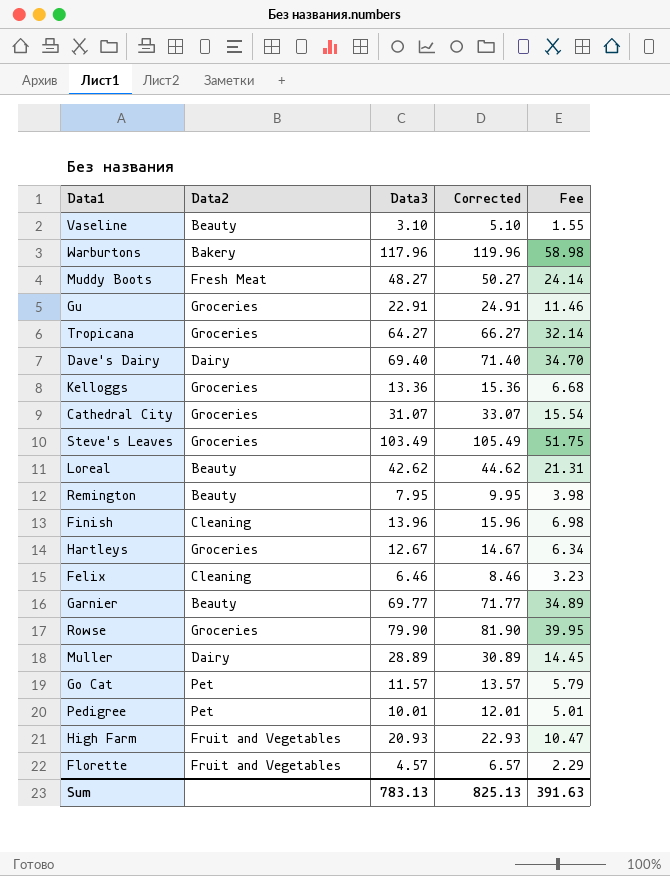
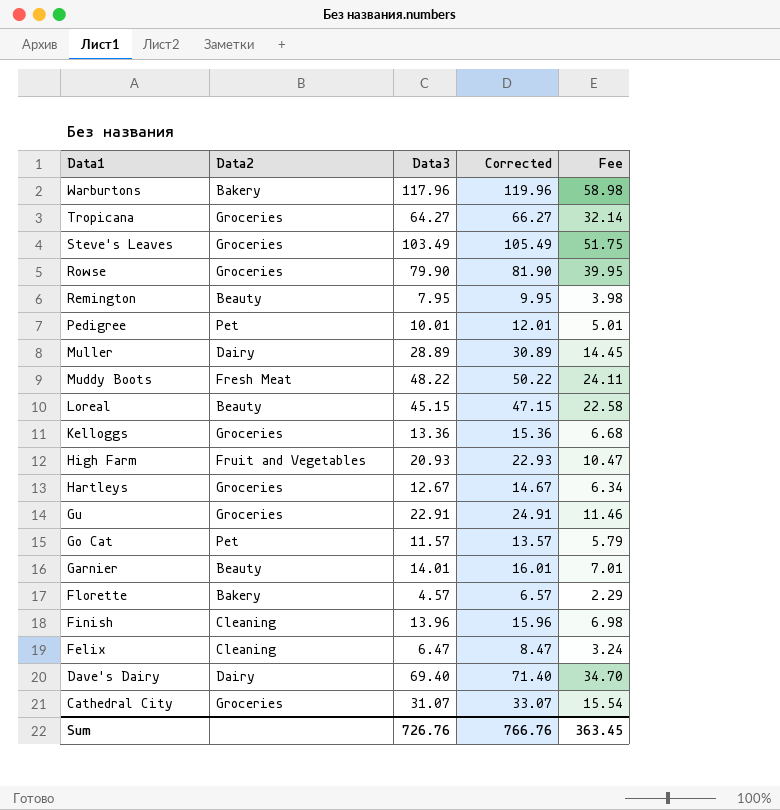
row order: none -> Data1 descending
row Vaseline: Beauty | 3.10 | 5.10 | 1.55 -> none
Muddy Boots | Data3: 48.27 -> 48.22
Muddy Boots | Corrected: 50.27 -> 50.22
Muddy Boots | Fee: 24.14 -> 24.11
Loreal | Data3: 42.62 -> 45.15
Loreal | Corrected: 44.62 -> 47.15
Loreal | Fee: 21.31 -> 22.58
Garnier | Data3: 69.77 -> 14.01
Garnier | Corrected: 71.77 -> 16.01
Garnier | Fee: 34.89 -> 7.01
Florette | Data2: Fruit and Vegetables -> Bakery
Felix | Data3: 6.46 -> 6.47
Felix | Corrected: 8.46 -> 8.47
Felix | Fee: 3.23 -> 3.24
Sum | Data3: 783.13 -> 726.76
Sum | Corrected: 825.13 -> 766.76
Sum | Fee: 391.63 -> 363.45

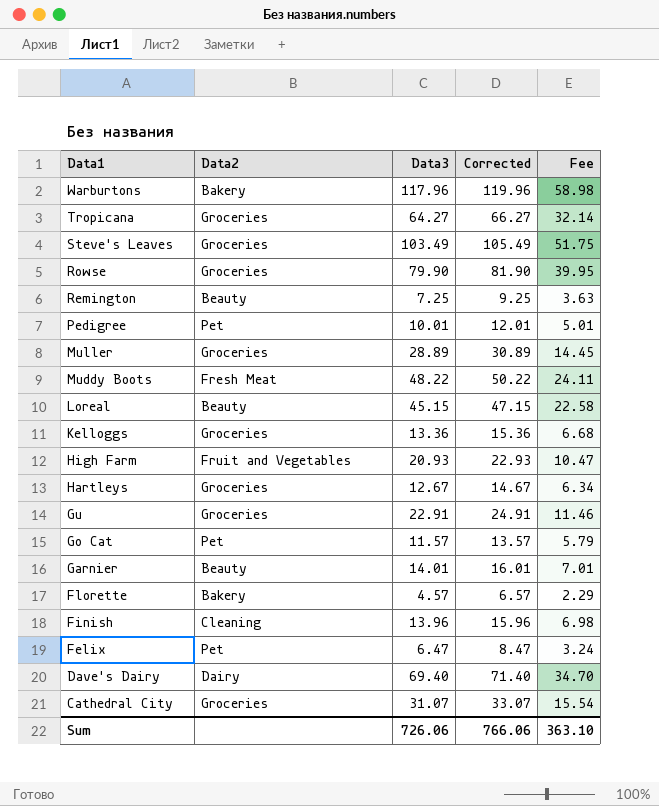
Remington | Data3: 7.95 -> 7.25
Remington | Corrected: 9.95 -> 9.25
Remington | Fee: 3.98 -> 3.63
Muller | Data2: Dairy -> Groceries
Felix | Data2: Cleaning -> Pet
Sum | Data3: 726.76 -> 726.06
Sum | Corrected: 766.76 -> 766.06
Sum | Fee: 363.45 -> 363.10

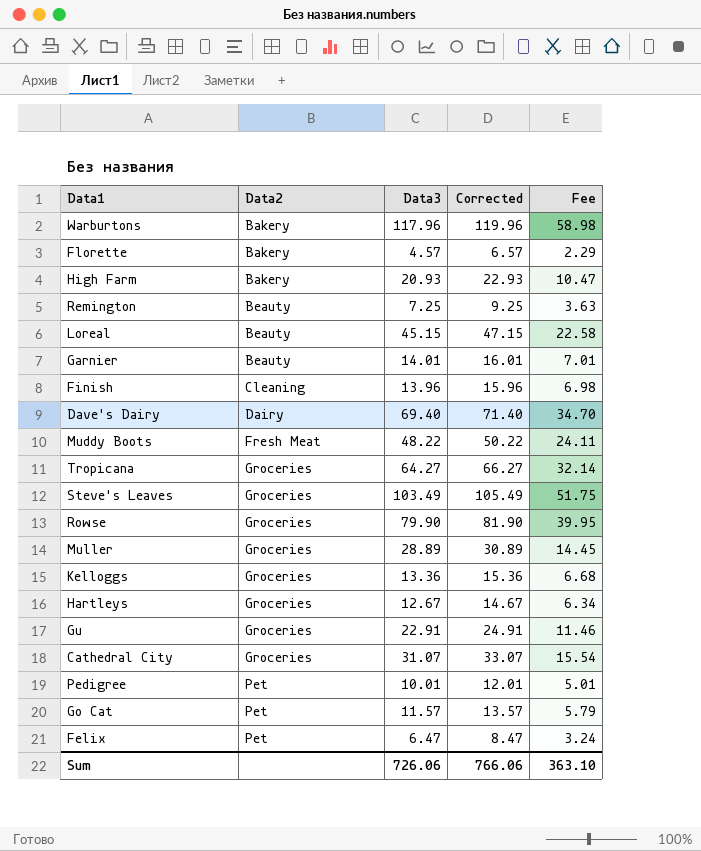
row order: Data1 descending -> Data2 ascending
High Farm | Data2: Fruit and Vegetables -> Bakery

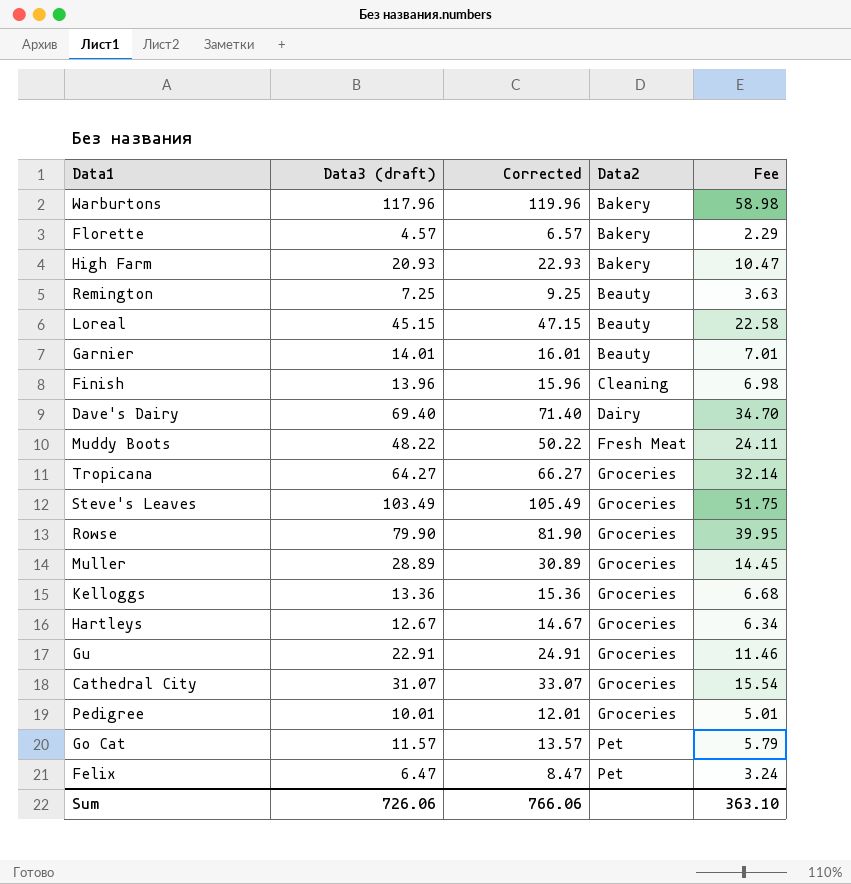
column name: Data3 -> Data3 (draft)
column Data2 | position: 2 -> 4
Pedigree | Data2: Pet -> Groceries

